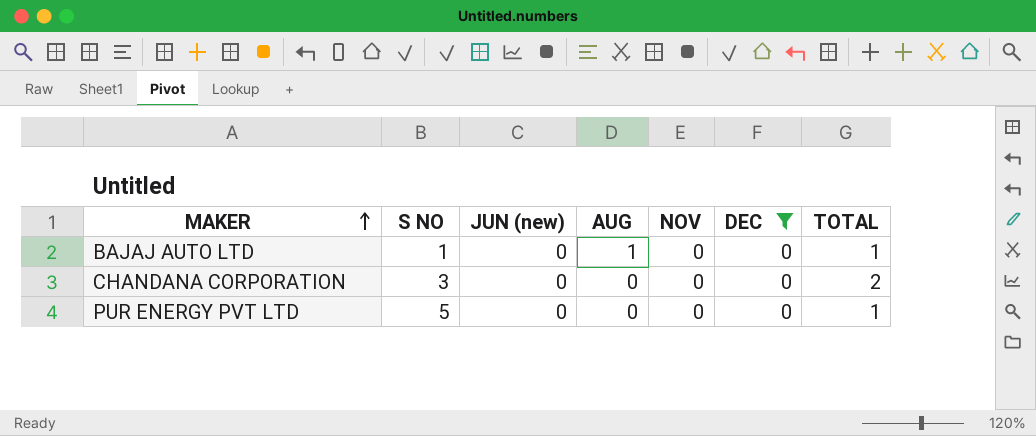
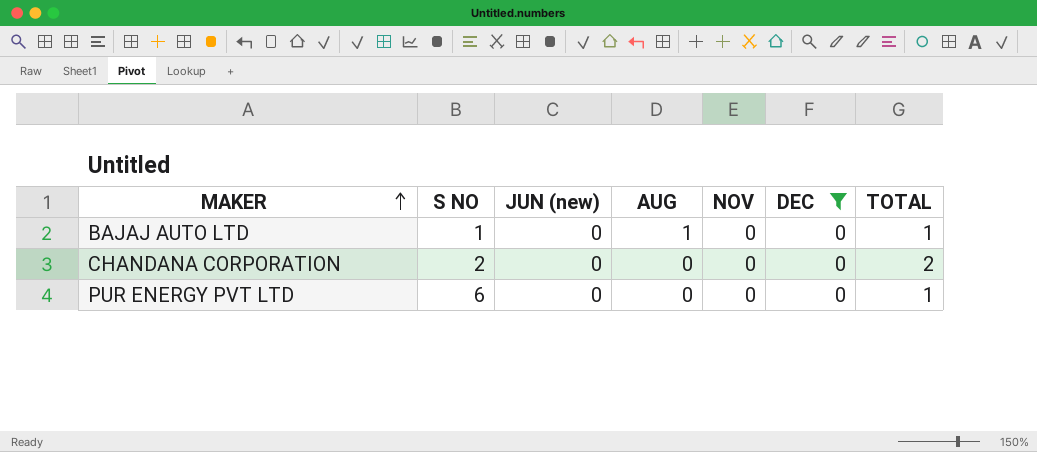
CHANDANA CORPORATION | S NO: 3 -> 2
PUR ENERGY PVT LTD | S NO: 5 -> 6

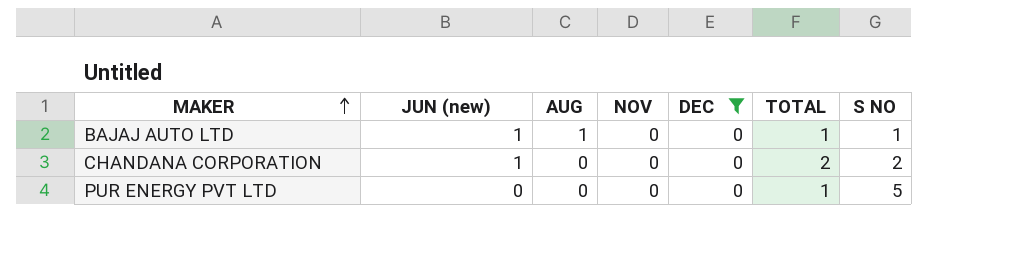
column S NO | position: 2 -> 7
BAJAJ AUTO LTD | JUN (new): 0 -> 1
CHANDANA CORPORATION | JUN (new): 0 -> 1
PUR ENERGY PVT LTD | S NO: 6 -> 5

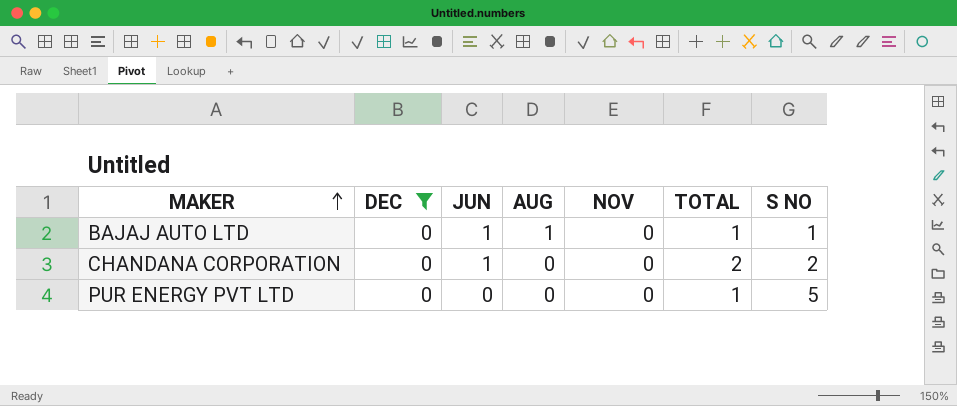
column DEC | position: 5 -> 2
column name: JUN (new) -> JUN

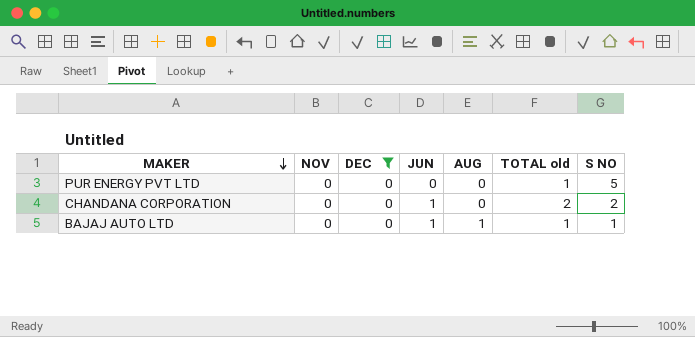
row order: MAKER ascending -> MAKER descending
column NOV | position: 5 -> 2
column name: TOTAL -> TOTAL old

